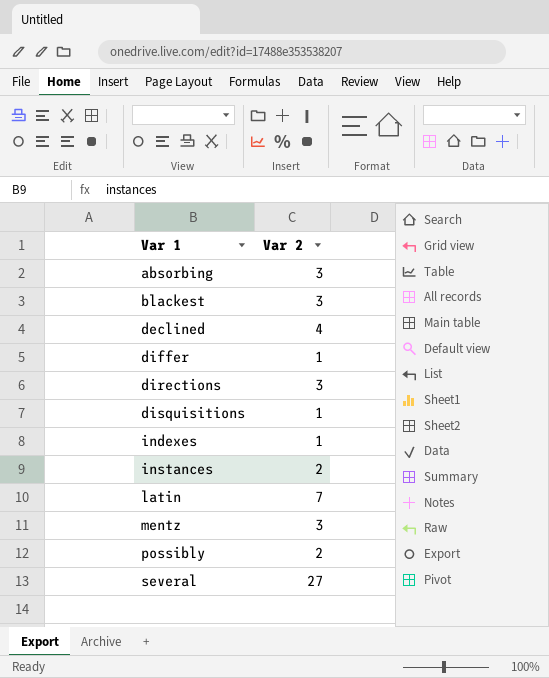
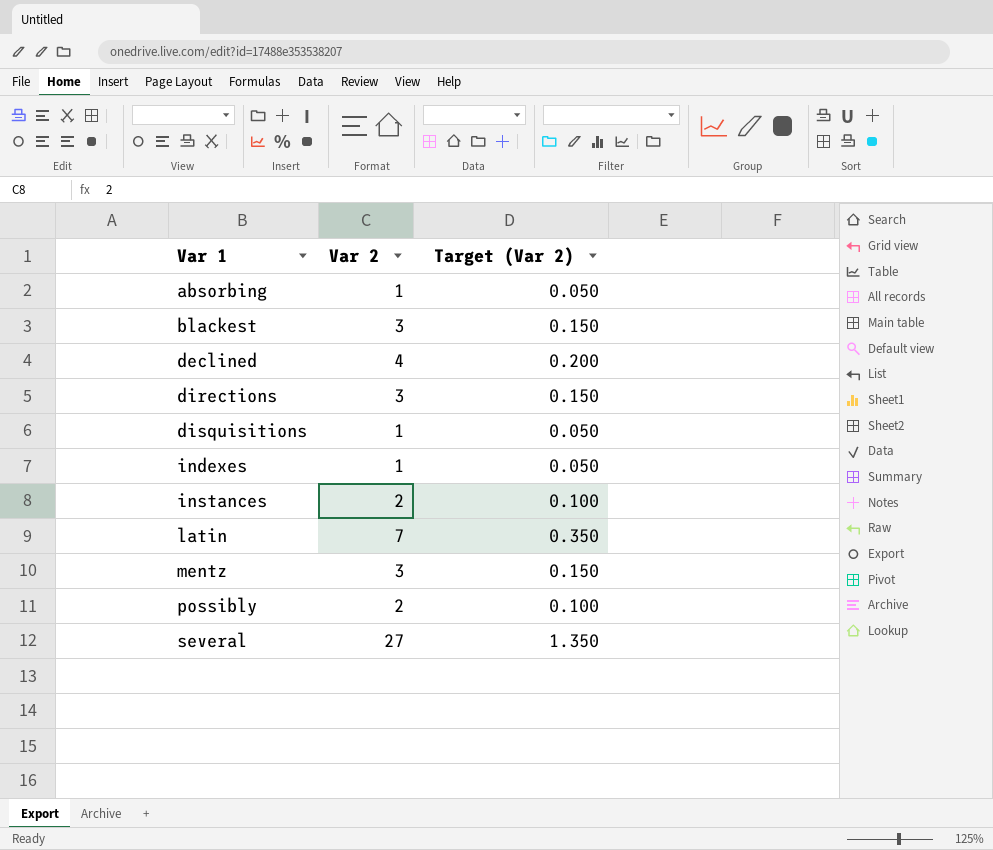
column Target (Var 2) | formula: none -> [Var 2] * 0.05
row differ: 1 -> none
absorbing | Var 2: 3 -> 1

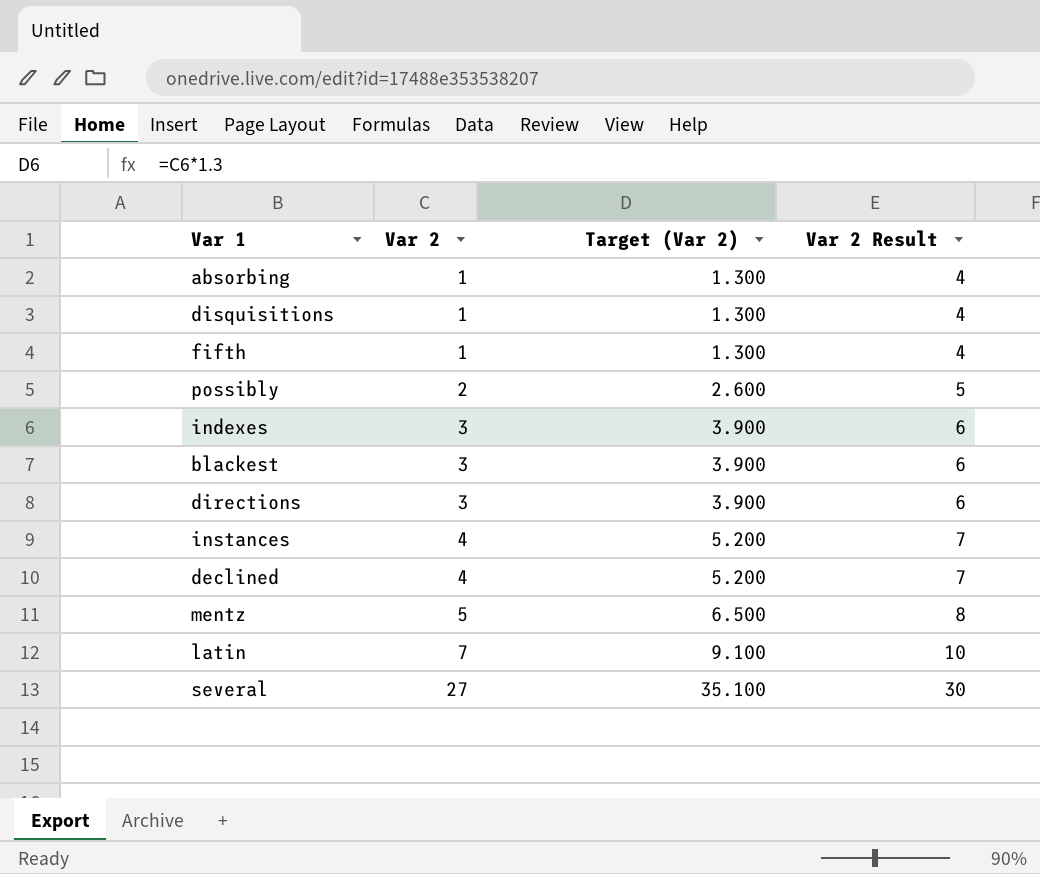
row order: Var 1 ascending -> Var 2 ascending
column Target (Var 2) | formula: [Var 2] * 0.05 -> [Var 2] * 1.3
column Var 2 Result | formula: none -> [Var 2] + 3
row fifth: none -> 1 | 1.300 | 4
indexes | Var 2: 1 -> 3
instances | Var 2: 2 -> 4
mentz | Var 2: 3 -> 5

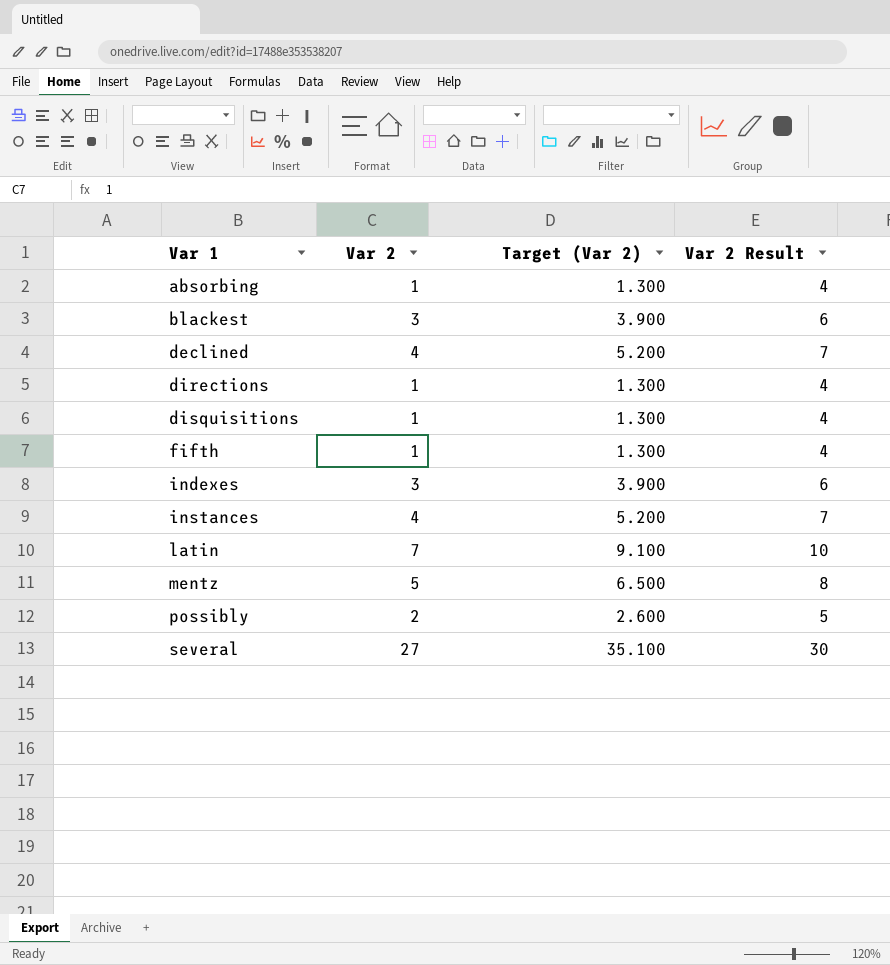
row order: Var 2 ascending -> Var 1 ascending
directions | Var 2: 3 -> 1
directions | Target (Var 2): 3.900 -> 1.300
directions | Var 2 Result: 6 -> 4

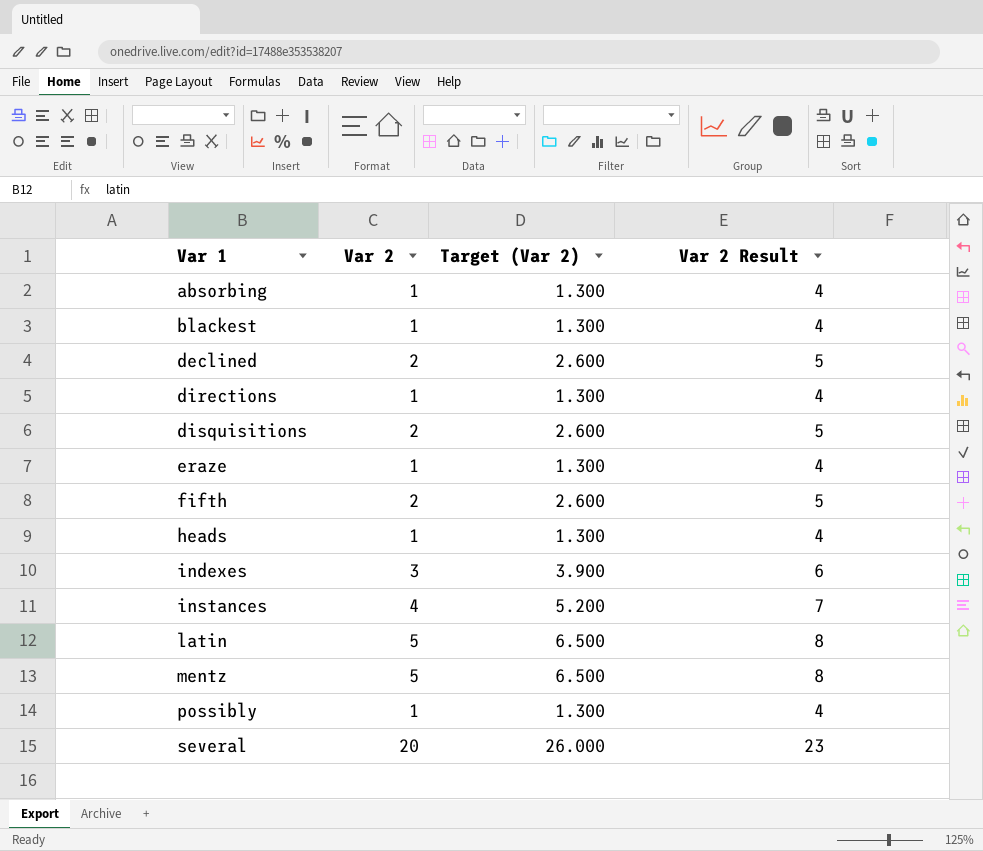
blackest | Var 2: 3 -> 1
blackest | Target (Var 2): 3.900 -> 1.300
blackest | Var 2 Result: 6 -> 4
declined | Var 2: 4 -> 2
declined | Target (Var 2): 5.200 -> 2.600
declined | Var 2 Result: 7 -> 5
disquisitions | Var 2: 1 -> 2
disquisitions | Target (Var 2): 1.300 -> 2.600
disquisitions | Var 2 Result: 4 -> 5
row eraze: none -> 1 | 1.300 | 4
fifth | Var 2: 1 -> 2
fifth | Target (Var 2): 1.300 -> 2.600
fifth | Var 2 Result: 4 -> 5
row heads: none -> 1 | 1.300 | 4
latin | Var 2: 7 -> 5
latin | Target (Var 2): 9.100 -> 6.500
latin | Var 2 Result: 10 -> 8
possibly | Var 2: 2 -> 1
possibly | Target (Var 2): 2.600 -> 1.300
possibly | Var 2 Result: 5 -> 4
several | Var 2: 27 -> 20
several | Target (Var 2): 35.100 -> 26.000
several | Var 2 Result: 30 -> 23

